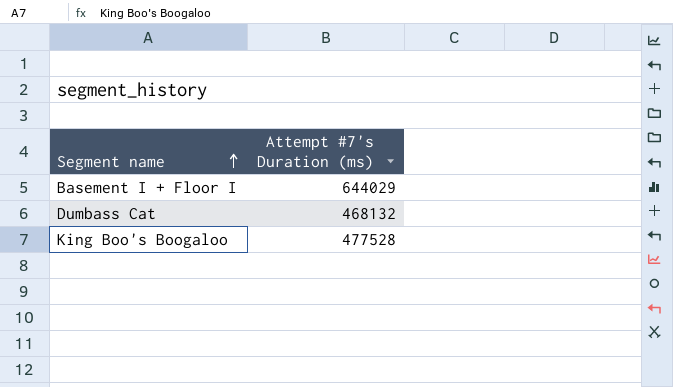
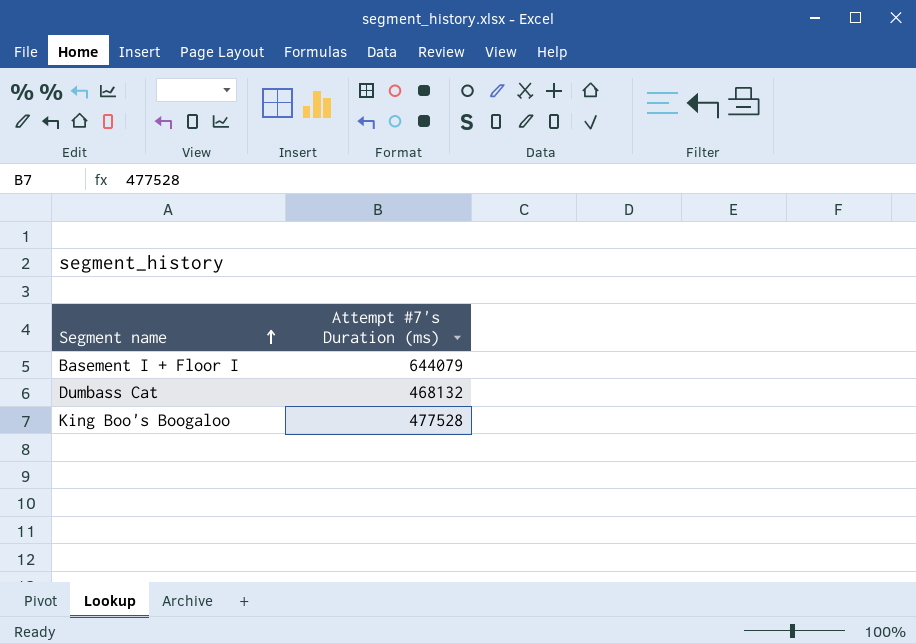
Basement I + Floor I | Attempt #7's Duration (ms): 644029 -> 644079

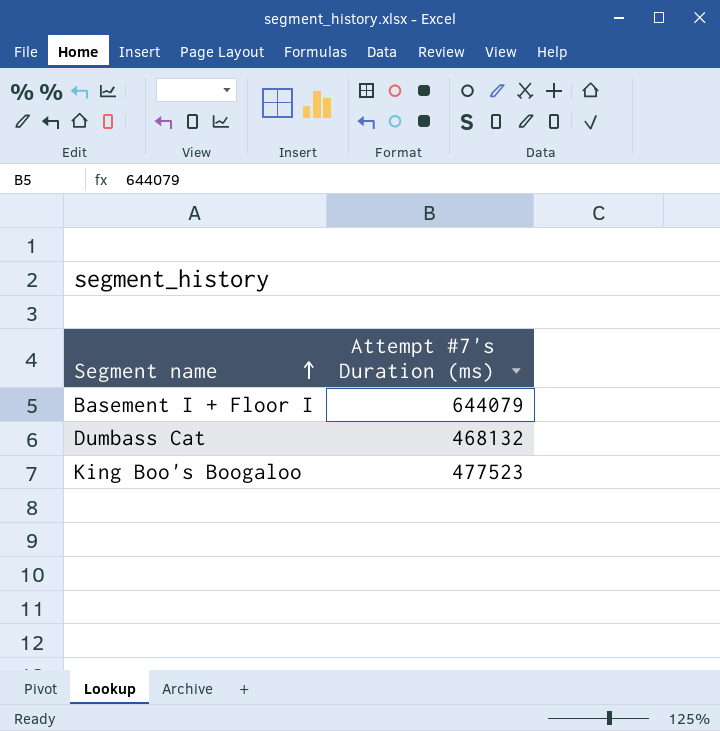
King Boo's Boogaloo | Attempt #7's Duration (ms): 477528 -> 477523

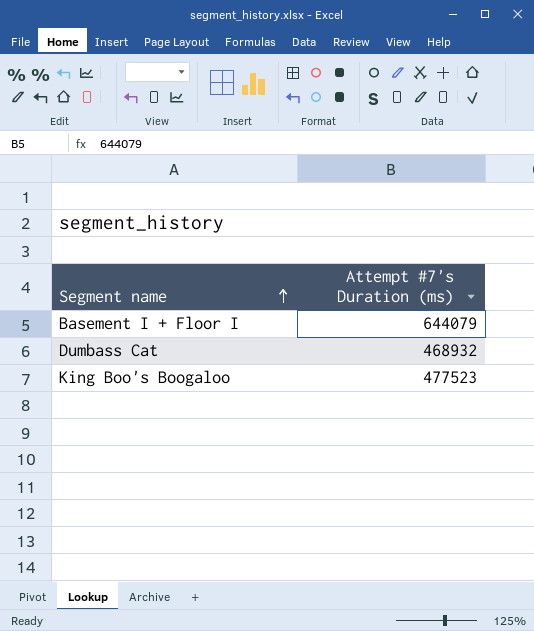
Dumbass Cat | Attempt #7's Duration (ms): 468132 -> 468932

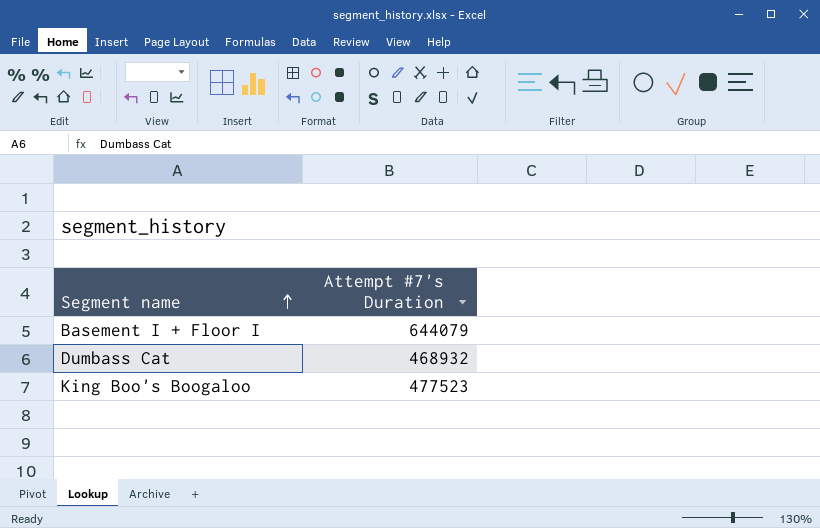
column name: Attempt #7's Duration (ms) -> Attempt #7's Duration

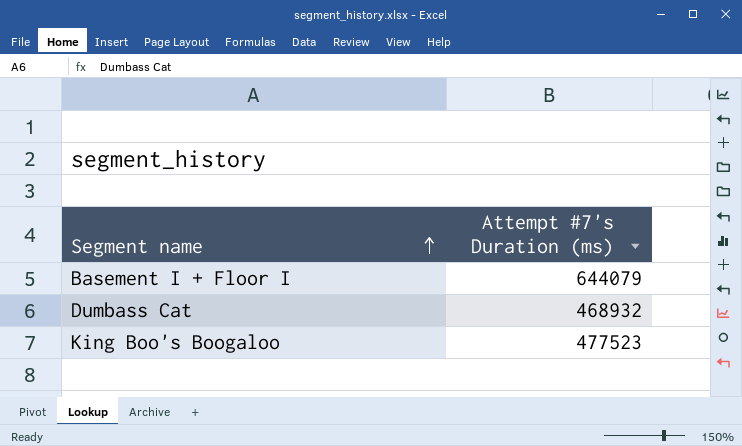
column name: Attempt #7's Duration -> Attempt #7's Duration (ms)

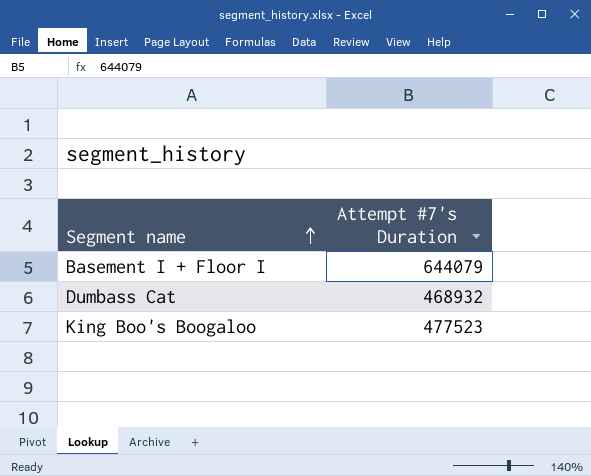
column name: Attempt #7's Duration (ms) -> Attempt #7's Duration

